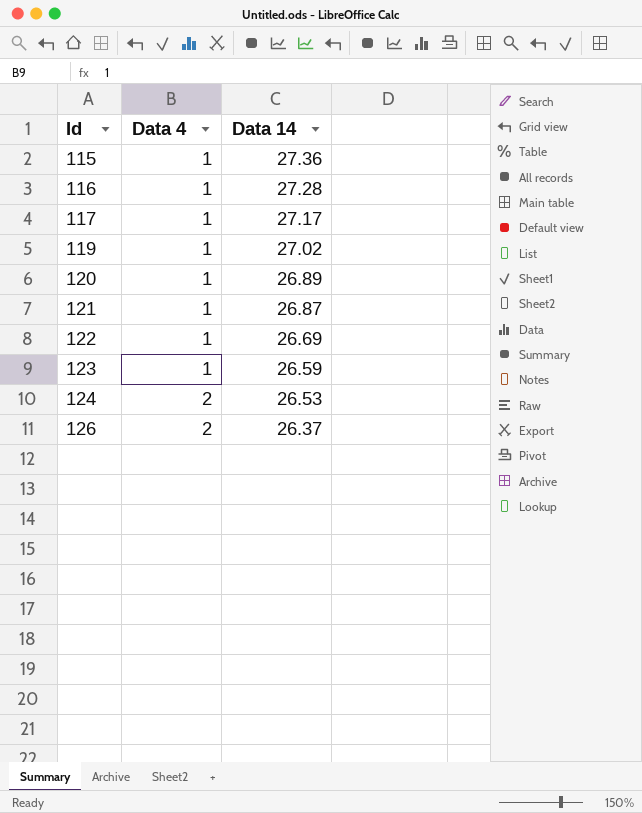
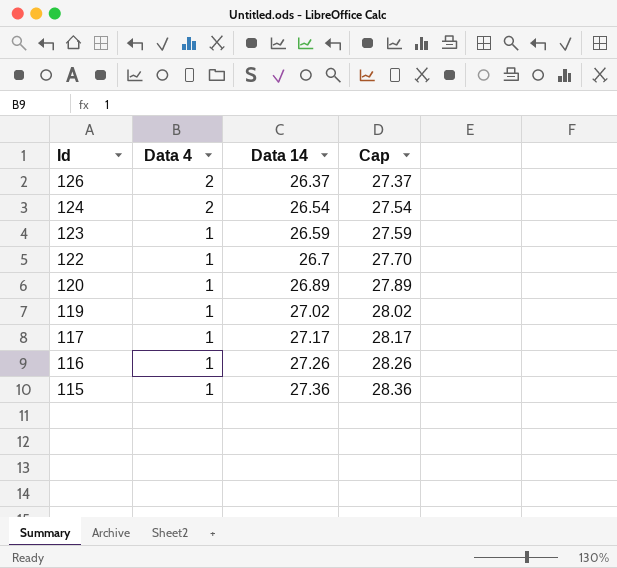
row order: Id ascending -> Id descending
column Cap | formula: none -> [Data 14] + 1
row 121: 1 | 26.87 -> none
124 | Data 14: 26.53 -> 26.54
122 | Data 14: 26.69 -> 26.7
116 | Data 14: 27.28 -> 27.26

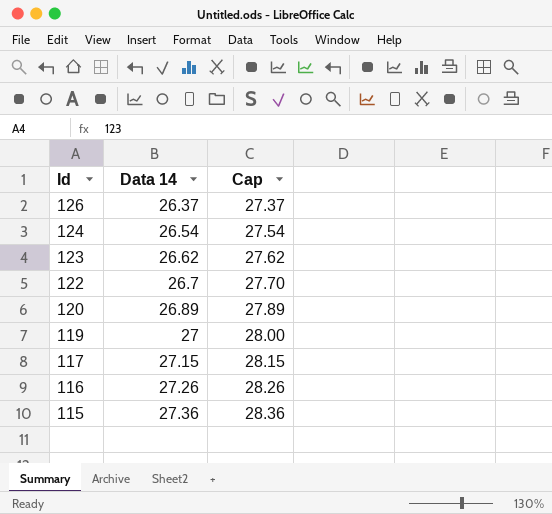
column Data 4 | position: 2 -> none
123 | Data 14: 26.59 -> 26.62
123 | Cap: 27.59 -> 27.62
119 | Data 14: 27.02 -> 27
119 | Cap: 28.02 -> 28.00
117 | Data 14: 27.17 -> 27.15
117 | Cap: 28.17 -> 28.15

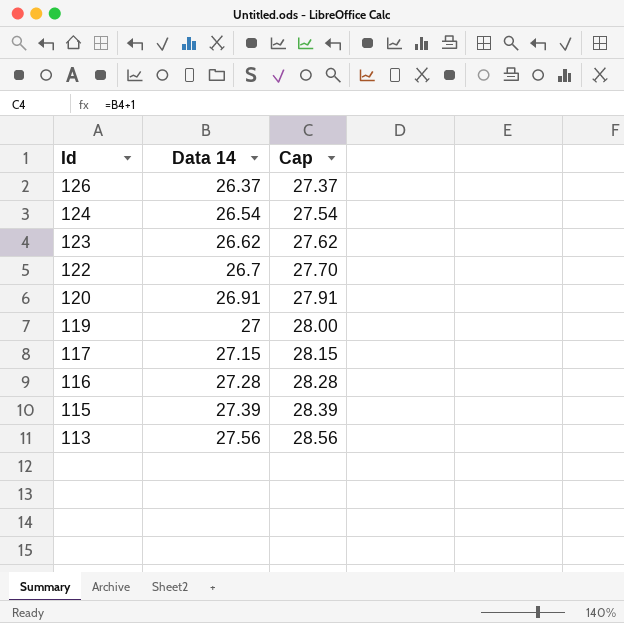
120 | Data 14: 26.89 -> 26.91
120 | Cap: 27.89 -> 27.91
116 | Data 14: 27.26 -> 27.28
116 | Cap: 28.26 -> 28.28
115 | Data 14: 27.36 -> 27.39
115 | Cap: 28.36 -> 28.39
row 113: none -> 27.56 | 28.56

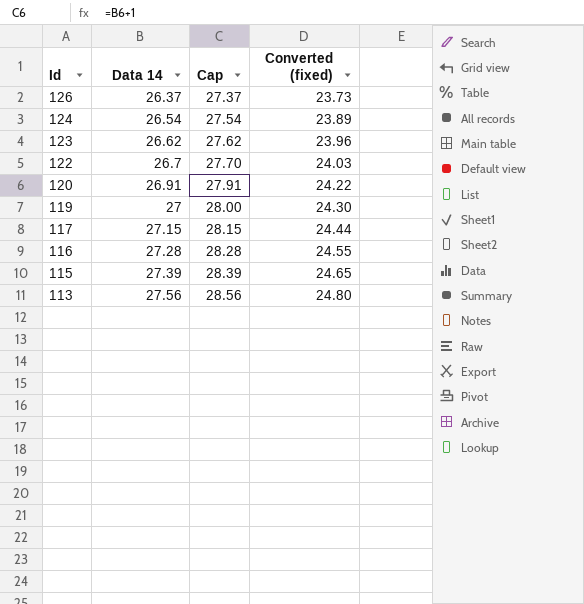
column Converted (fixed) | formula: none -> [Data 14] * 0.9

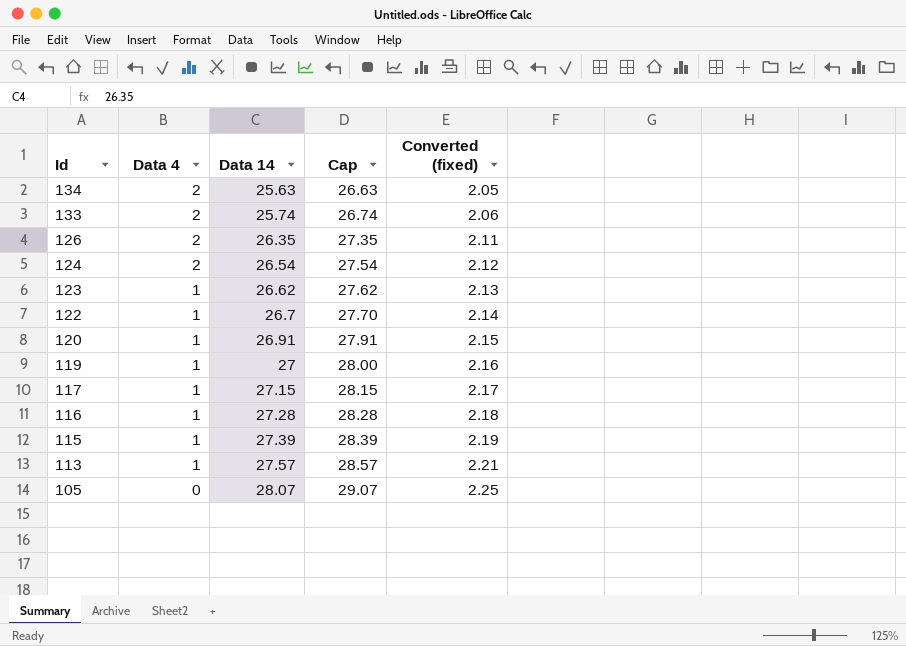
column Data 4 | position: none -> 2
column Converted (fixed) | formula: [Data 14] * 0.9 -> [Data 14] * 0.08
row 134: none -> 2 | 25.63 | 26.63 | 2.05
row 133: none -> 2 | 25.74 | 26.74 | 2.06
126 | Data 14: 26.37 -> 26.35
126 | Cap: 27.37 -> 27.35
113 | Data 14: 27.56 -> 27.57
113 | Cap: 28.56 -> 28.57
row 105: none -> 0 | 28.07 | 29.07 | 2.25

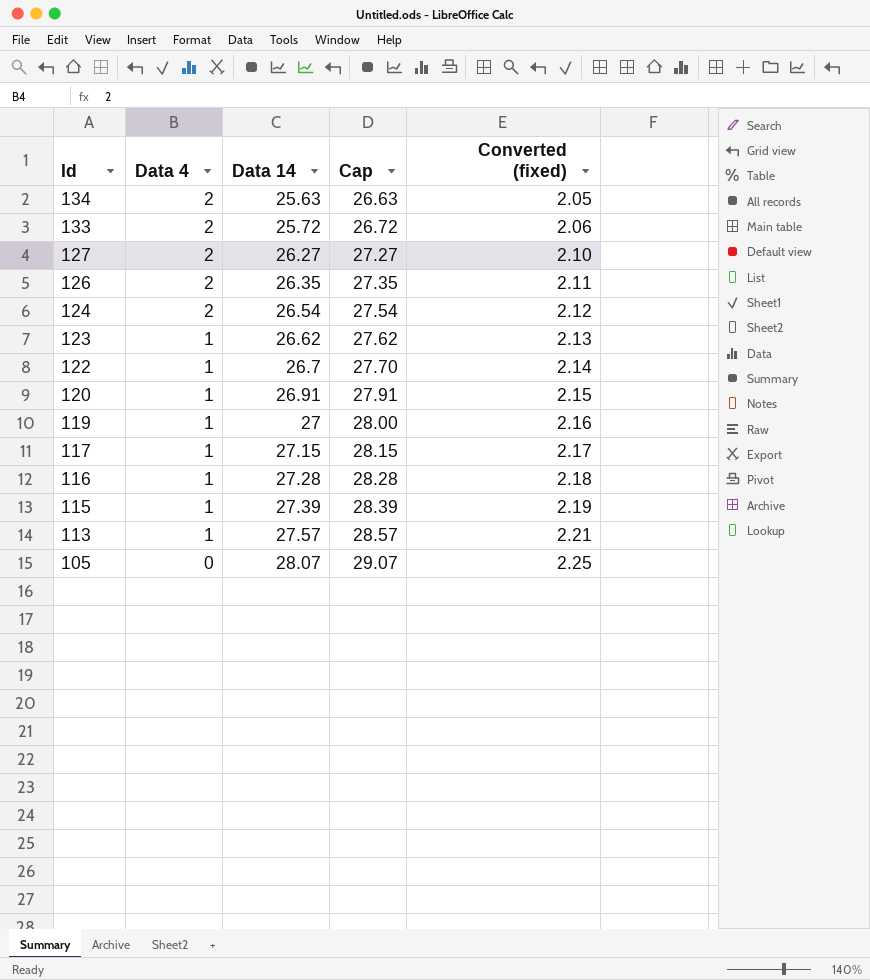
133 | Data 14: 25.74 -> 25.72
133 | Cap: 26.74 -> 26.72
row 127: none -> 2 | 26.27 | 27.27 | 2.10

